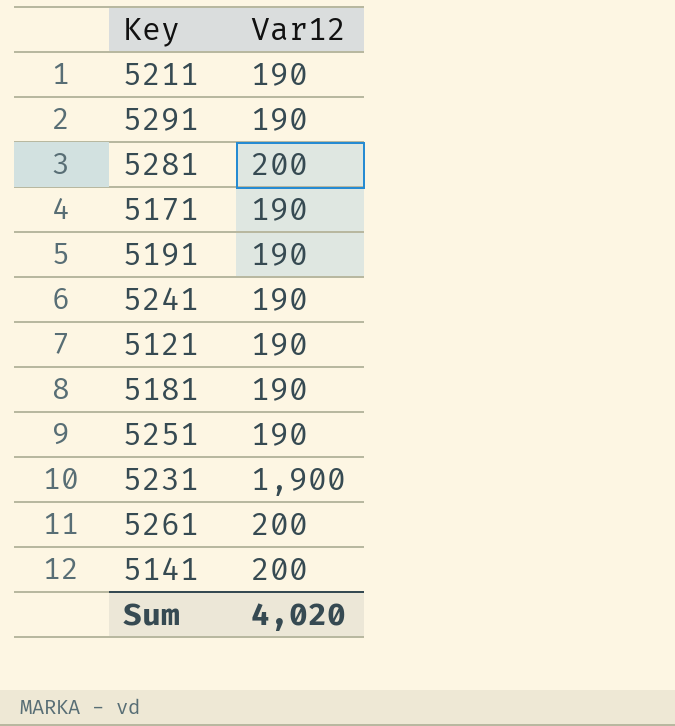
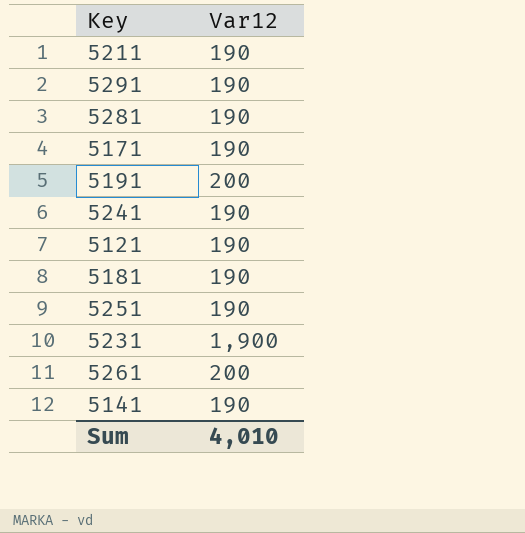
5281 | Var12: 200 -> 190
5191 | Var12: 190 -> 200
5141 | Var12: 200 -> 190
Sum | Var12: 4,020 -> 4,010

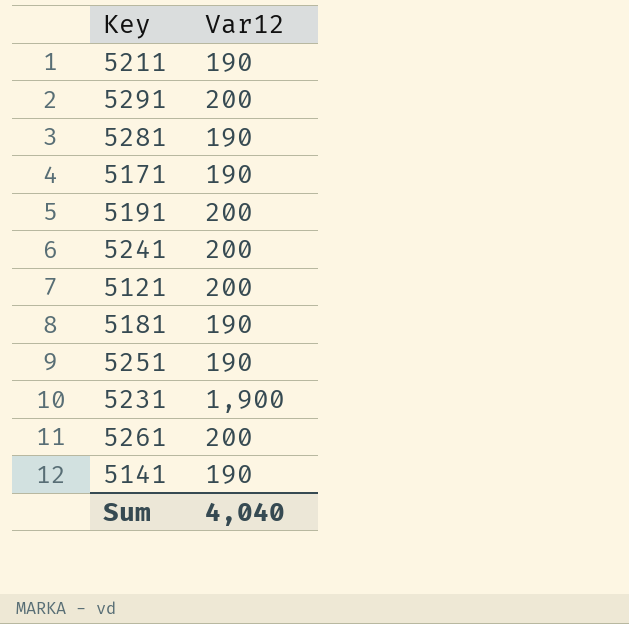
5291 | Var12: 190 -> 200
5241 | Var12: 190 -> 200
5121 | Var12: 190 -> 200
Sum | Var12: 4,010 -> 4,040

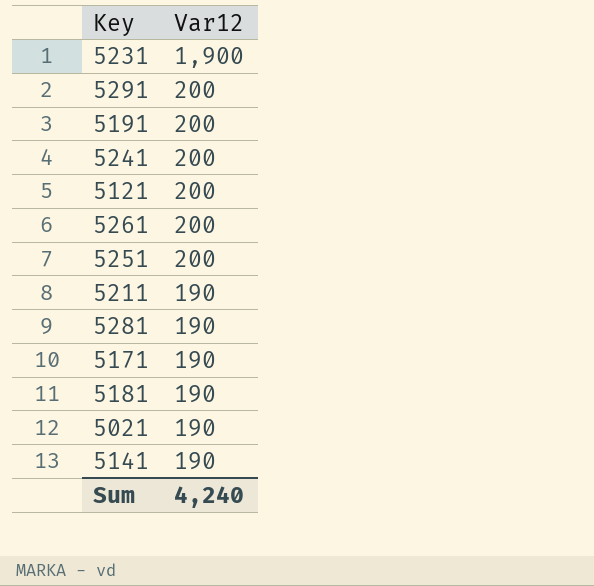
row order: none -> Var12 descending
5251 | Var12: 190 -> 200
row 5021: none -> 190
Sum | Var12: 4,040 -> 4,240

